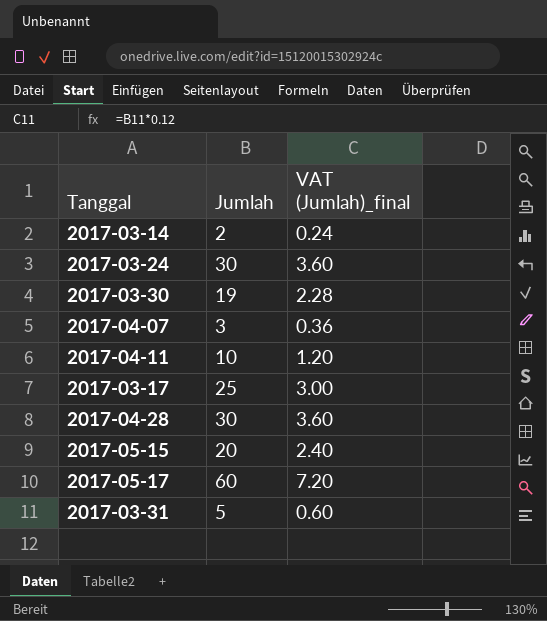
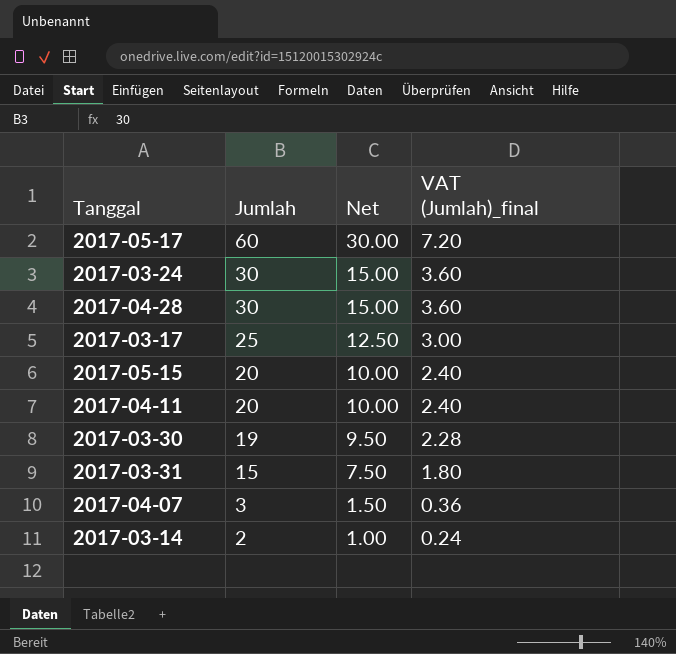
row order: none -> Jumlah descending
column Net | formula: none -> [Jumlah] * 0.5
2017-04-11 | Jumlah: 10 -> 20
2017-04-11 | VAT (Jumlah)_final: 1.20 -> 2.40
2017-03-31 | Jumlah: 5 -> 15
2017-03-31 | VAT (Jumlah)_final: 0.60 -> 1.80

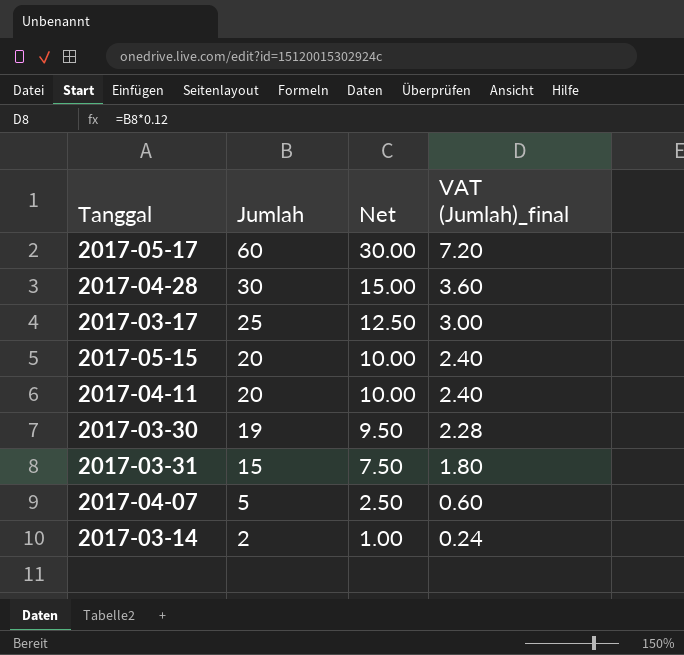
row 2017-03-24: 30 | 15.00 | 3.60 -> none
2017-04-07 | Jumlah: 3 -> 5
2017-04-07 | Net: 1.50 -> 2.50
2017-04-07 | VAT (Jumlah)_final: 0.36 -> 0.60

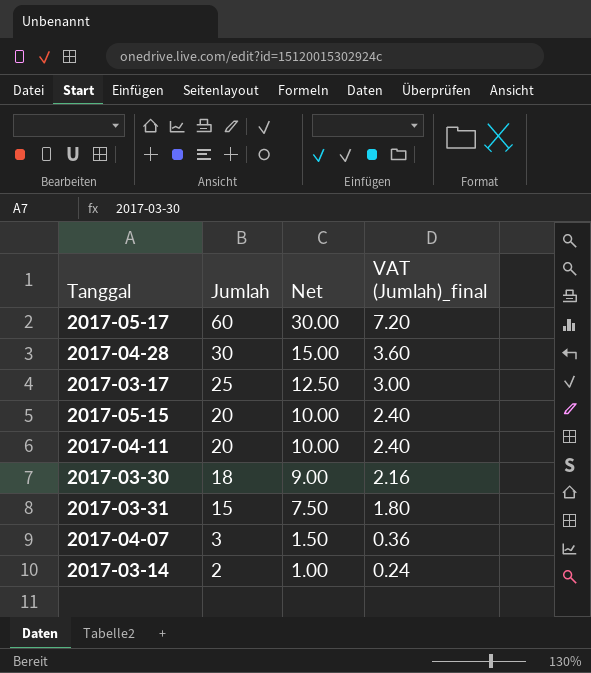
2017-03-30 | Jumlah: 19 -> 18
2017-03-30 | Net: 9.50 -> 9.00
2017-03-30 | VAT (Jumlah)_final: 2.28 -> 2.16
2017-04-07 | Jumlah: 5 -> 3
2017-04-07 | Net: 2.50 -> 1.50
2017-04-07 | VAT (Jumlah)_final: 0.60 -> 0.36

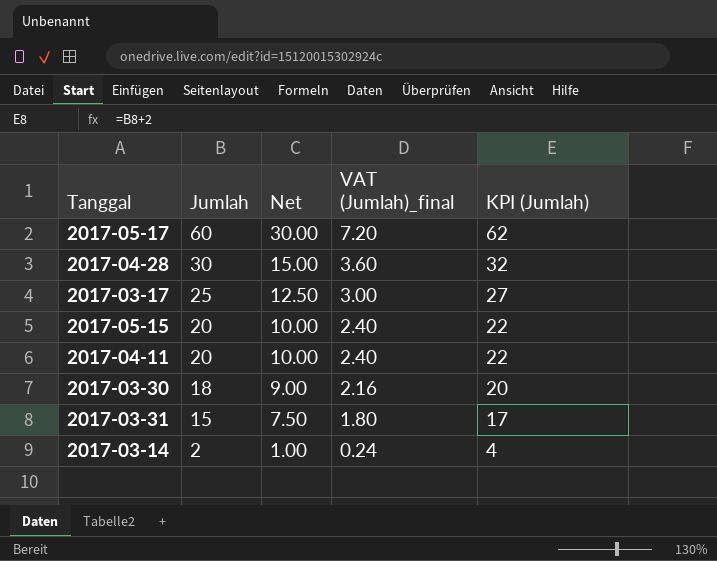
column KPI (Jumlah) | formula: none -> [Jumlah] + 2
row 2017-04-07: 3 | 1.50 | 0.36 -> none

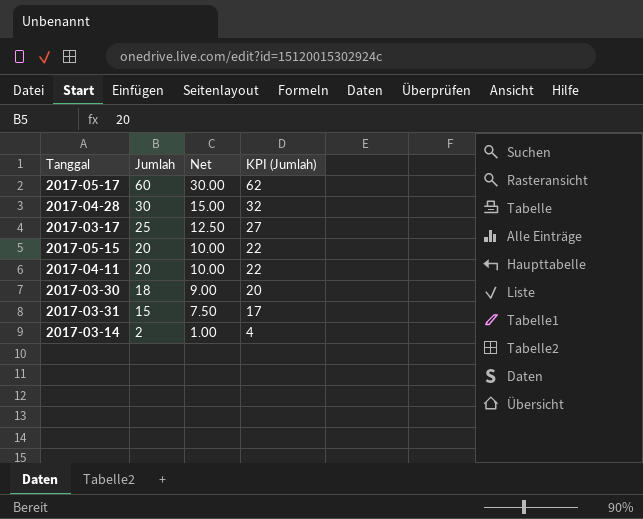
column VAT (Jumlah)_final | formula: [Jumlah] * 0.12 -> none

